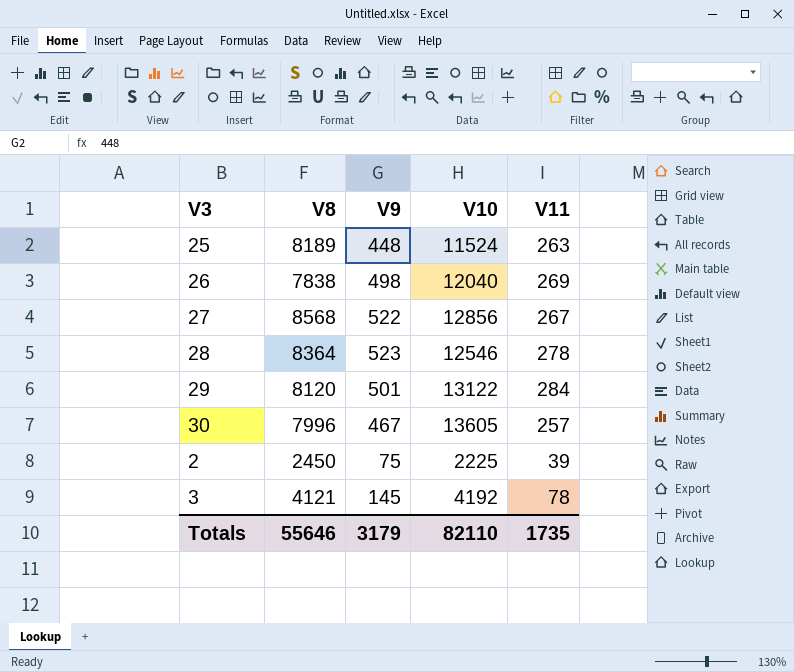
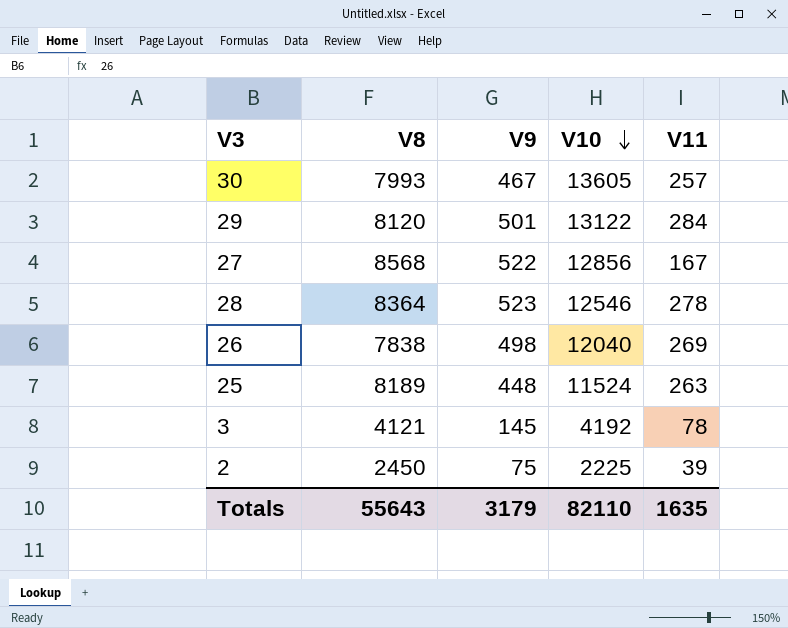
row order: none -> V10 descending
30 | V8: 7996 -> 7993
27 | V11: 267 -> 167
Totals | V8: 55646 -> 55643
Totals | V11: 1735 -> 1635

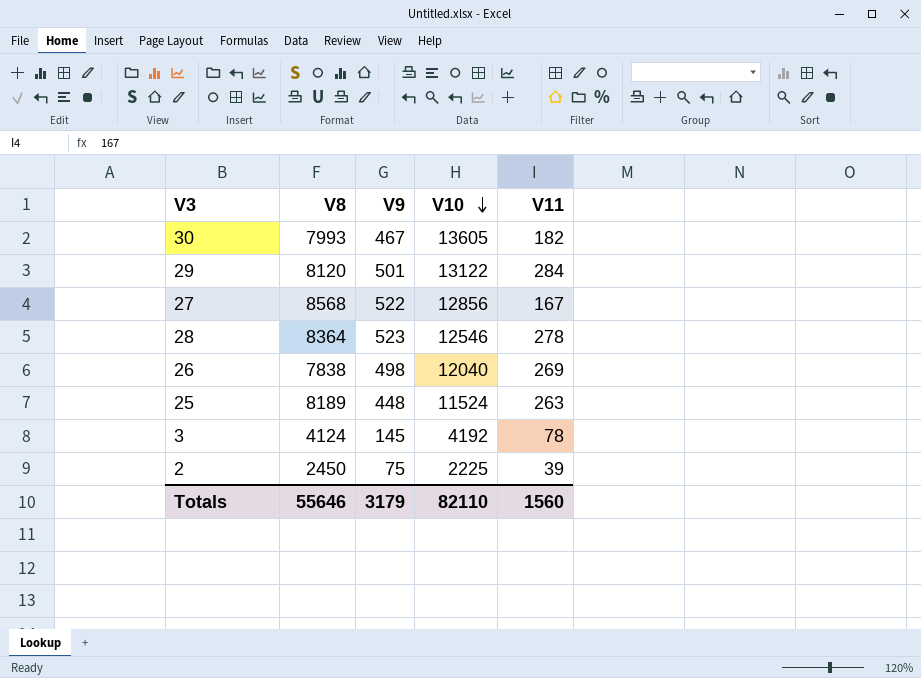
30 | V11: 257 -> 182
3 | V8: 4121 -> 4124
Totals | V8: 55643 -> 55646
Totals | V11: 1635 -> 1560

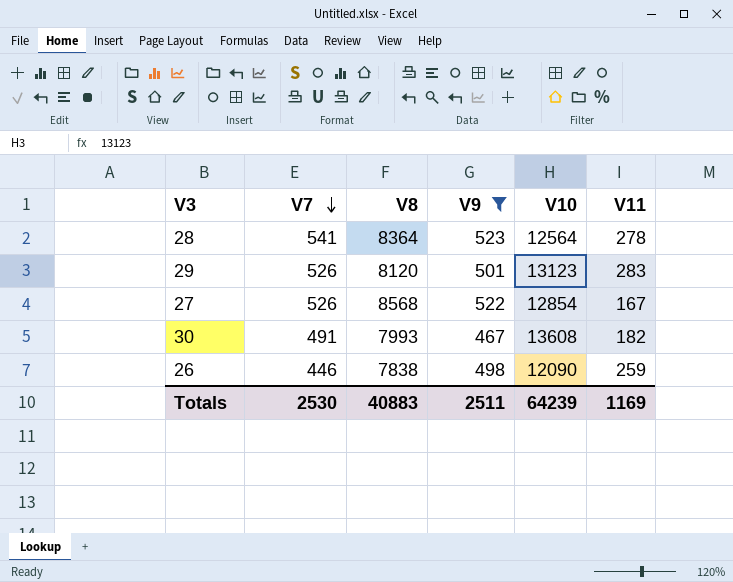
filter: none -> V9 >= 467
row order: V10 descending -> V7 descending
column V7 | position: none -> 2
28 | V10: 12546 -> 12564
29 | V10: 13122 -> 13123
29 | V11: 284 -> 283
27 | V10: 12856 -> 12854
30 | V10: 13605 -> 13608
26 | V10: 12040 -> 12090
26 | V11: 269 -> 259
Totals | V8: 55646 -> 40883
Totals | V9: 3179 -> 2511
Totals | V10: 82110 -> 64239
Totals | V11: 1560 -> 1169

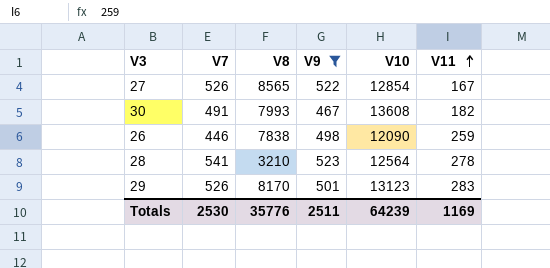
row order: V7 descending -> V11 ascending
27 | V8: 8568 -> 8565
28 | V8: 8364 -> 3210
29 | V8: 8120 -> 8170
Totals | V8: 40883 -> 35776

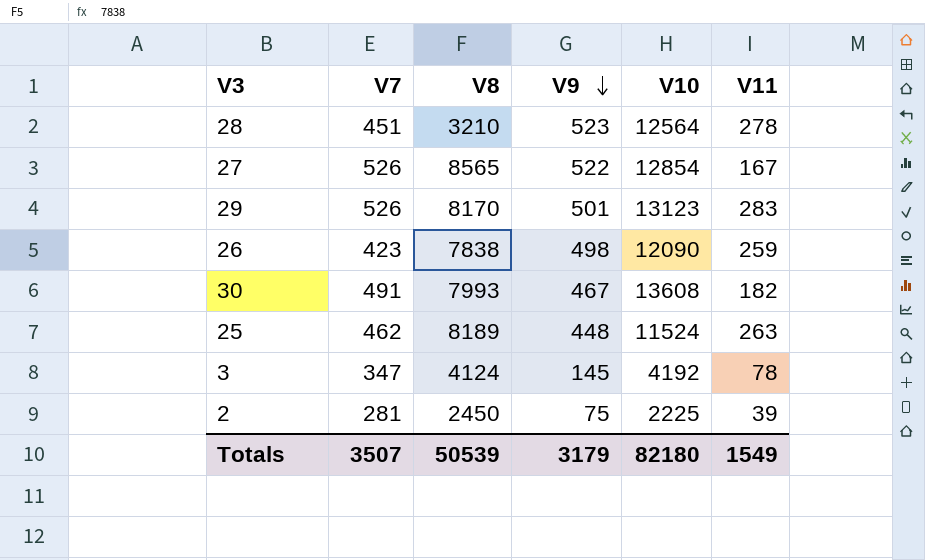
filter: V9 >= 467 -> none
row order: V11 ascending -> V9 descending
28 | V7: 541 -> 451
26 | V7: 446 -> 423
Totals | V7: 2530 -> 3507
Totals | V8: 35776 -> 50539
Totals | V9: 2511 -> 3179
Totals | V10: 64239 -> 82180
Totals | V11: 1169 -> 1549

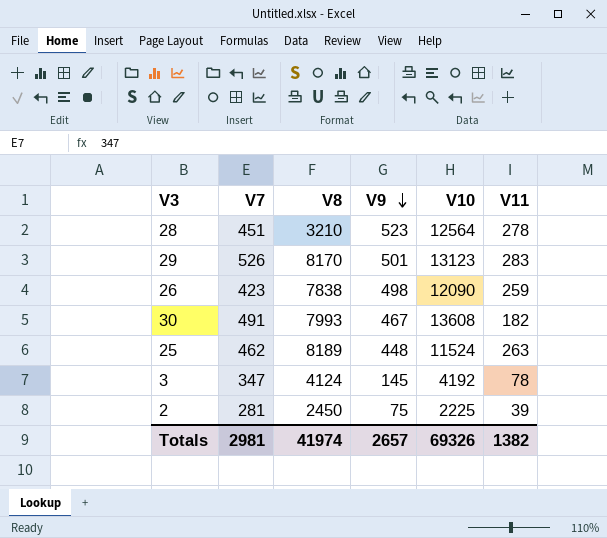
row 27: 526 | 8565 | 522 | 12854 | 167 -> none
Totals | V7: 3507 -> 2981
Totals | V8: 50539 -> 41974
Totals | V9: 3179 -> 2657
Totals | V10: 82180 -> 69326
Totals | V11: 1549 -> 1382

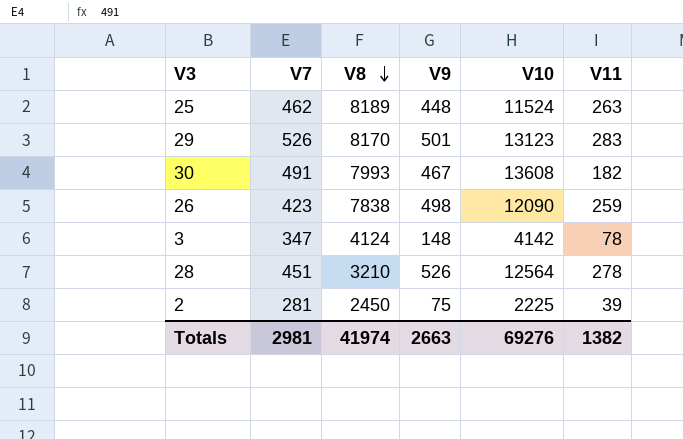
row order: V9 descending -> V8 descending
3 | V9: 145 -> 148
3 | V10: 4192 -> 4142
28 | V9: 523 -> 526
Totals | V9: 2657 -> 2663
Totals | V10: 69326 -> 69276

